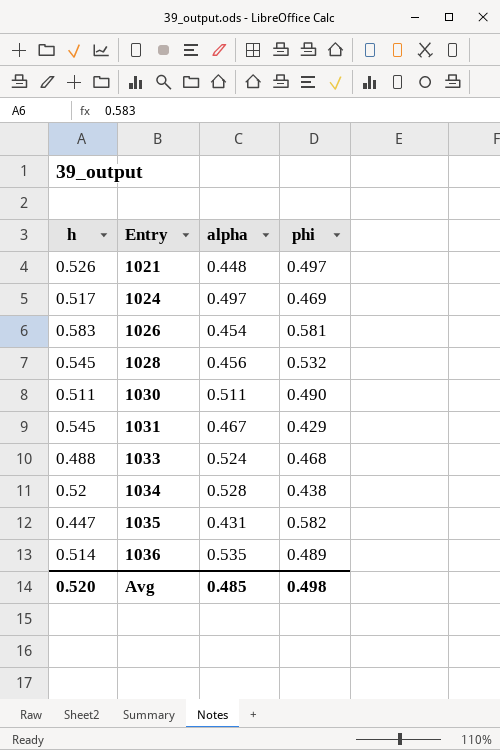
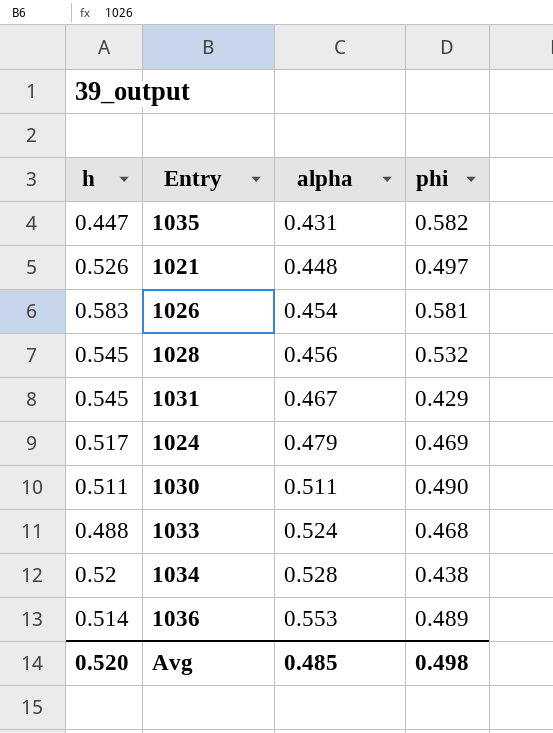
row order: Entry ascending -> alpha ascending
1024 | alpha: 0.497 -> 0.479
1036 | alpha: 0.535 -> 0.553

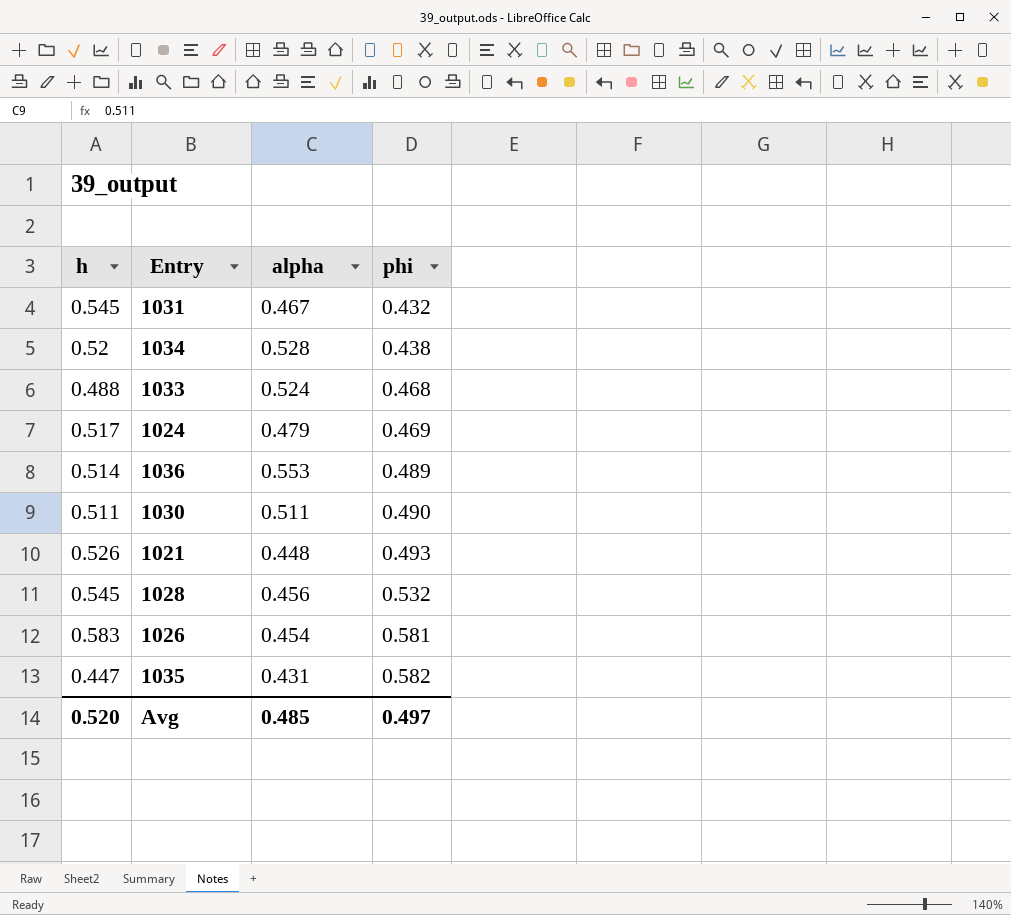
row order: alpha ascending -> phi ascending
1031 | phi: 0.429 -> 0.432
1021 | phi: 0.497 -> 0.493
Avg | phi: 0.498 -> 0.497

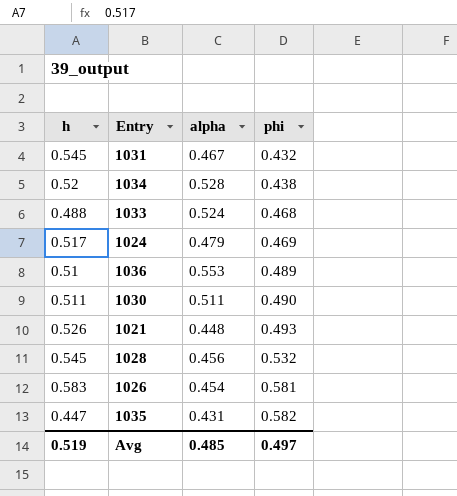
1036 | h: 0.514 -> 0.51
Avg | h: 0.520 -> 0.519

